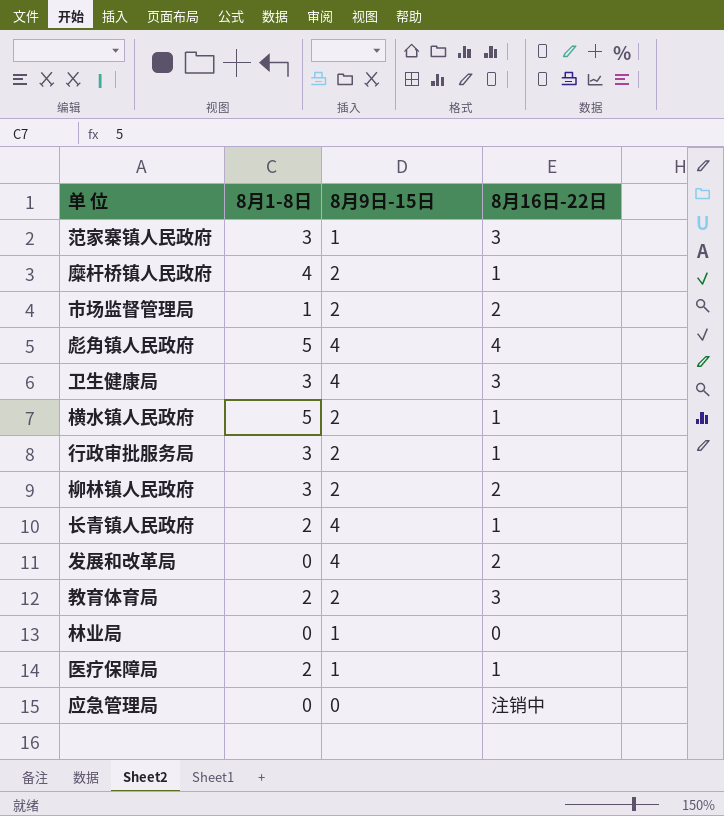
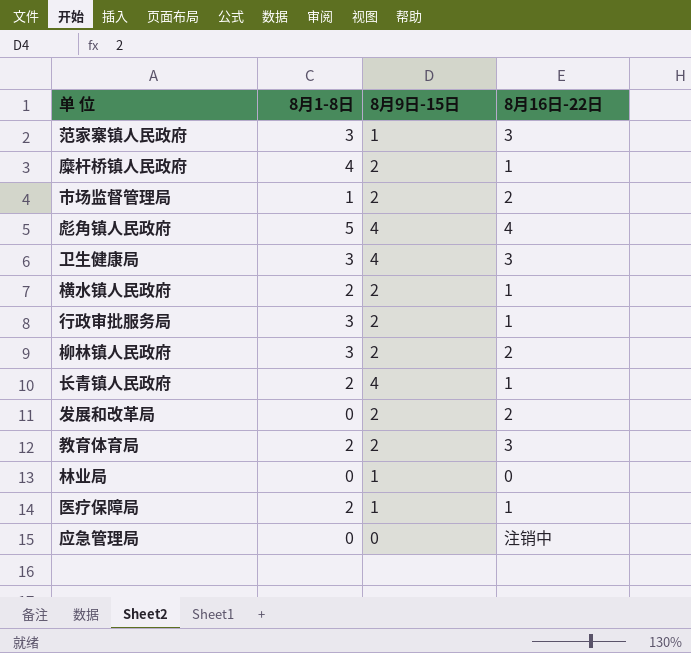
横水镇人民政府 | 8月1-8日: 5 -> 2
发展和改革局 | 8月9日-15日: 4 -> 2

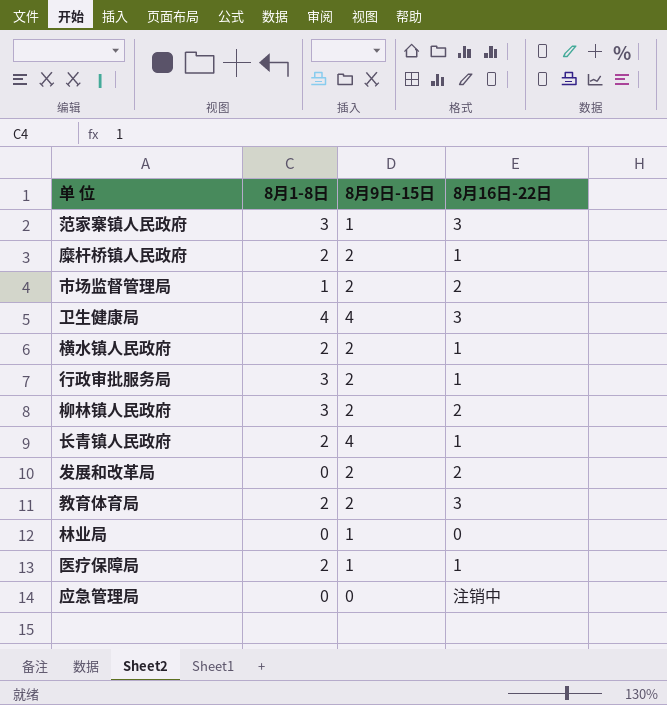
row 彪角镇人民政府: 5 | 4 | 4 -> none
糜杆桥镇人民政府 | 8月1-8日: 4 -> 2
卫生健康局 | 8月1-8日: 3 -> 4

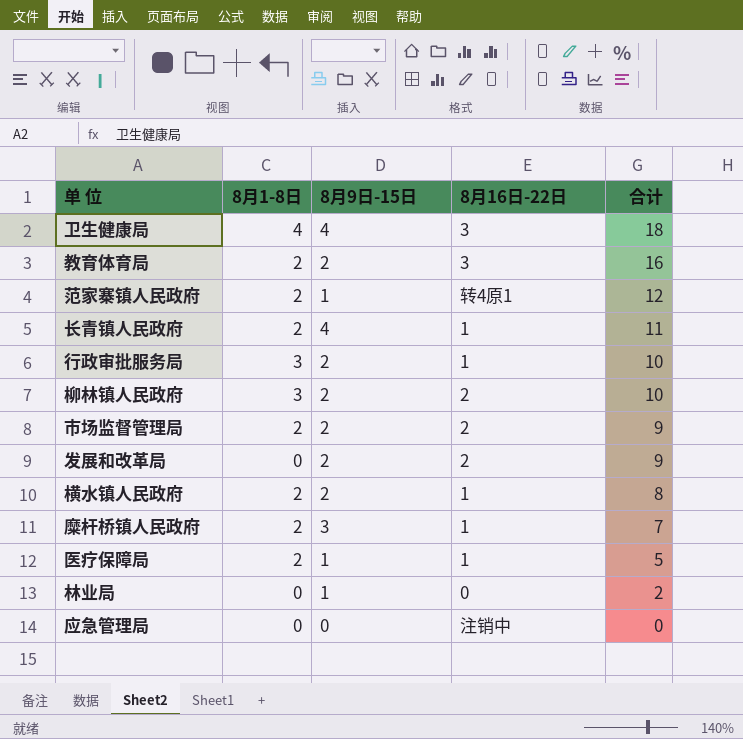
row order: none -> 合计 descending
column 合计 | position: none -> 5
范家寨镇人民政府 | 8月1-8日: 3 -> 2
范家寨镇人民政府 | 8月16日-22日: 3 -> 转4原1
市场监督管理局 | 8月1-8日: 1 -> 2
糜杆桥镇人民政府 | 8月9日-15日: 2 -> 3

